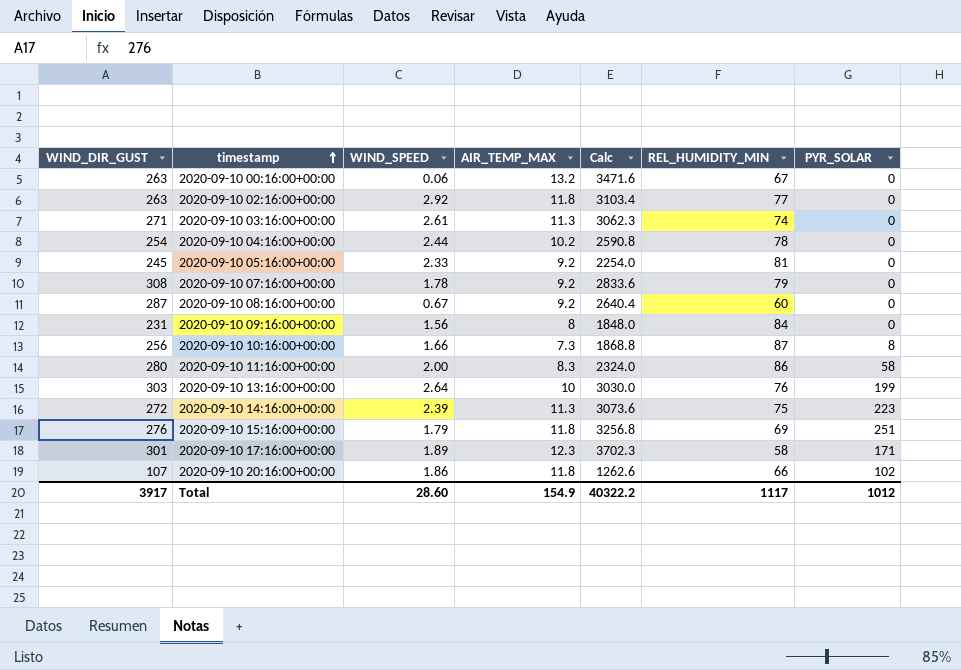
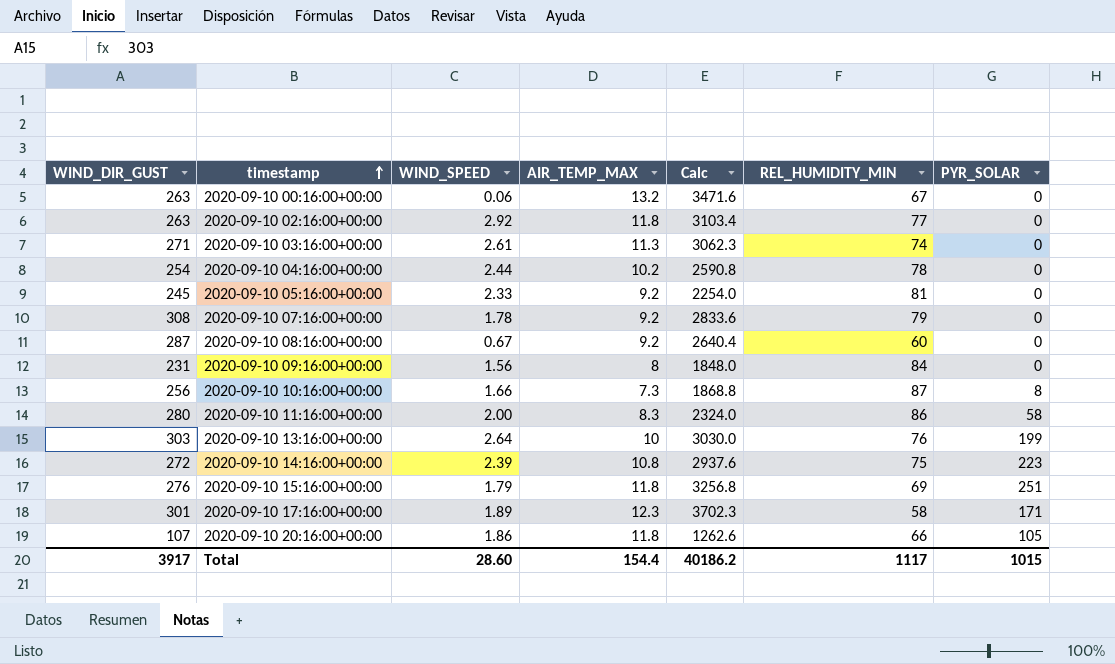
2020-09-10 14:16:00+00:00 | AIR_TEMP_MAX: 11.3 -> 10.8
2020-09-10 14:16:00+00:00 | Calc: 3073.6 -> 2937.6
2020-09-10 20:16:00+00:00 | PYR_SOLAR: 102 -> 105
Total | AIR_TEMP_MAX: 154.9 -> 154.4
Total | Calc: 40322.2 -> 40186.2
Total | PYR_SOLAR: 1012 -> 1015

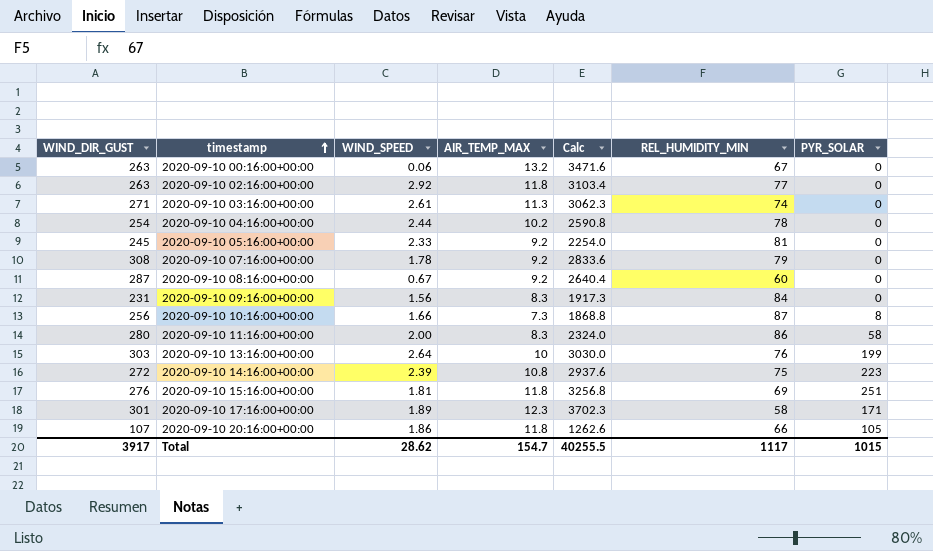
2020-09-10 09:16:00+00:00 | AIR_TEMP_MAX: 8 -> 8.3
2020-09-10 09:16:00+00:00 | Calc: 1848.0 -> 1917.3
2020-09-10 15:16:00+00:00 | WIND_SPEED: 1.79 -> 1.81
Total | WIND_SPEED: 28.60 -> 28.62
Total | AIR_TEMP_MAX: 154.4 -> 154.7
Total | Calc: 40186.2 -> 40255.5

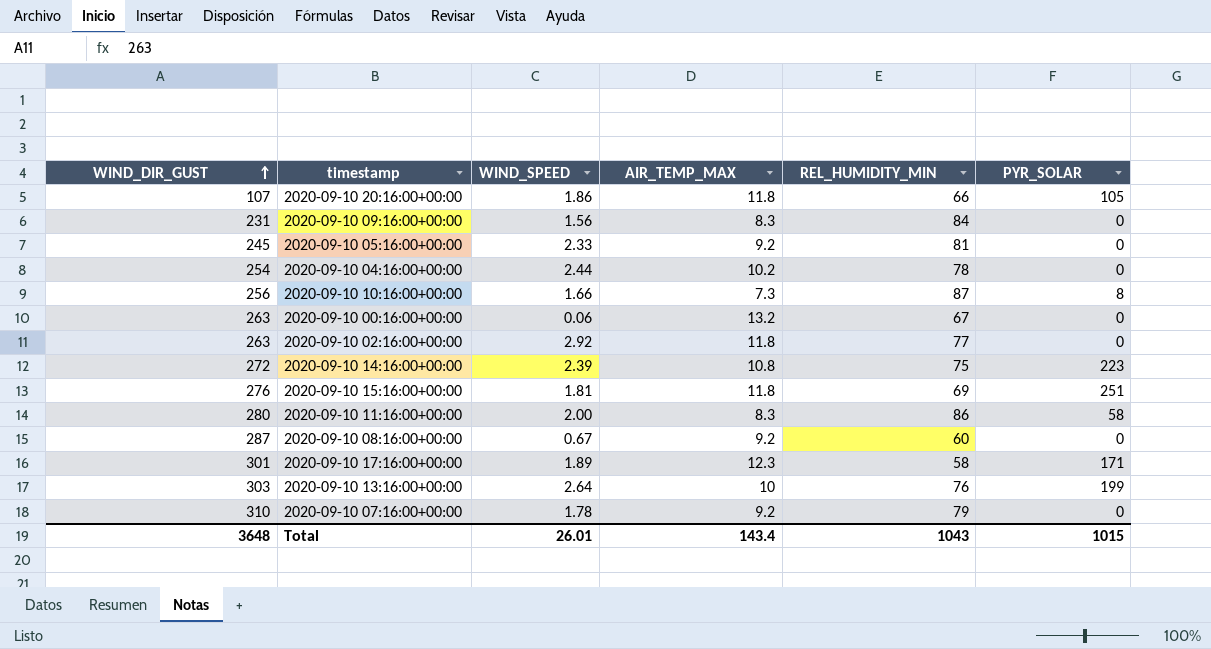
row order: timestamp ascending -> WIND_DIR_GUST ascending
column Calc | formula: [WIND_DIR_GUST] * [AIR_TEMP_MAX] -> none
row 2020-09-10 03:16:00+00:00: 271 | 2.61 | 11.3 | 3062.3 | 74 | 0 -> none
2020-09-10 07:16:00+00:00 | WIND_DIR_GUST: 308 -> 310
Total | WIND_DIR_GUST: 3917 -> 3648
Total | WIND_SPEED: 28.62 -> 26.01
Total | AIR_TEMP_MAX: 154.7 -> 143.4
Total | REL_HUMIDITY_MIN: 1117 -> 1043

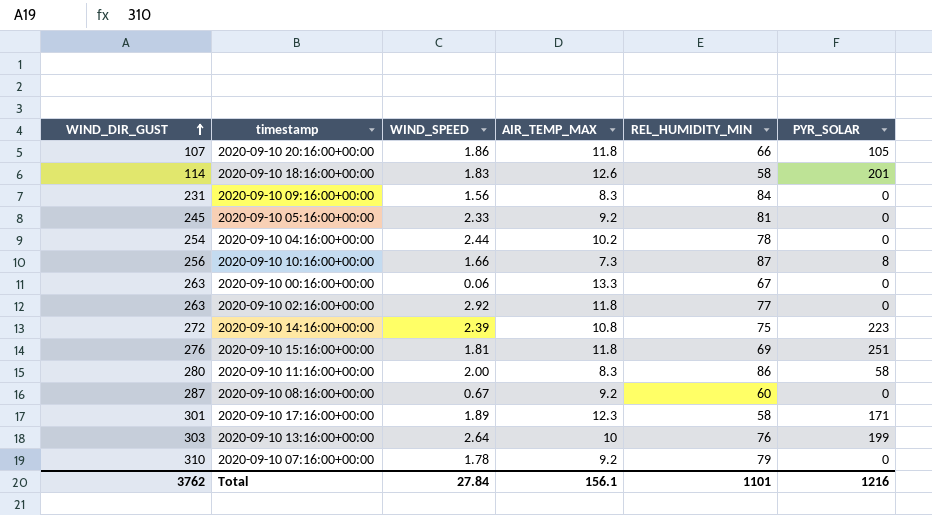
row 2020-09-10 18:16:00+00:00: none -> 114 | 1.83 | 12.6 | 58 | 201
2020-09-10 00:16:00+00:00 | AIR_TEMP_MAX: 13.2 -> 13.3
Total | WIND_DIR_GUST: 3648 -> 3762
Total | WIND_SPEED: 26.01 -> 27.84
Total | AIR_TEMP_MAX: 143.4 -> 156.1
Total | REL_HUMIDITY_MIN: 1043 -> 1101
Total | PYR_SOLAR: 1015 -> 1216

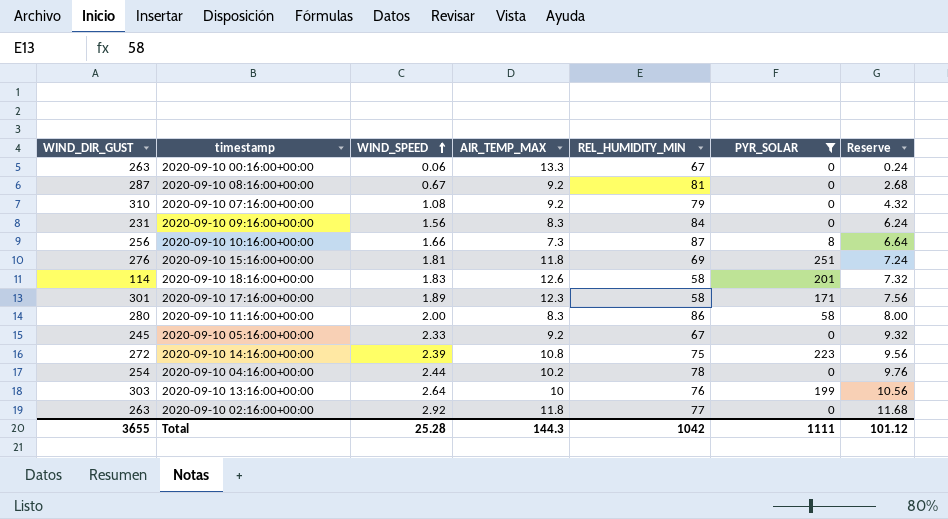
filter: none -> PYR_SOLAR != 105
row order: WIND_DIR_GUST ascending -> WIND_SPEED ascending
column Reserve | formula: none -> [WIND_SPEED] * 4
2020-09-10 08:16:00+00:00 | REL_HUMIDITY_MIN: 60 -> 81
2020-09-10 07:16:00+00:00 | WIND_SPEED: 1.78 -> 1.08
2020-09-10 05:16:00+00:00 | REL_HUMIDITY_MIN: 81 -> 67
Total | WIND_DIR_GUST: 3762 -> 3655
Total | WIND_SPEED: 27.84 -> 25.28
Total | AIR_TEMP_MAX: 156.1 -> 144.3
Total | REL_HUMIDITY_MIN: 1101 -> 1042
Total | PYR_SOLAR: 1216 -> 1111

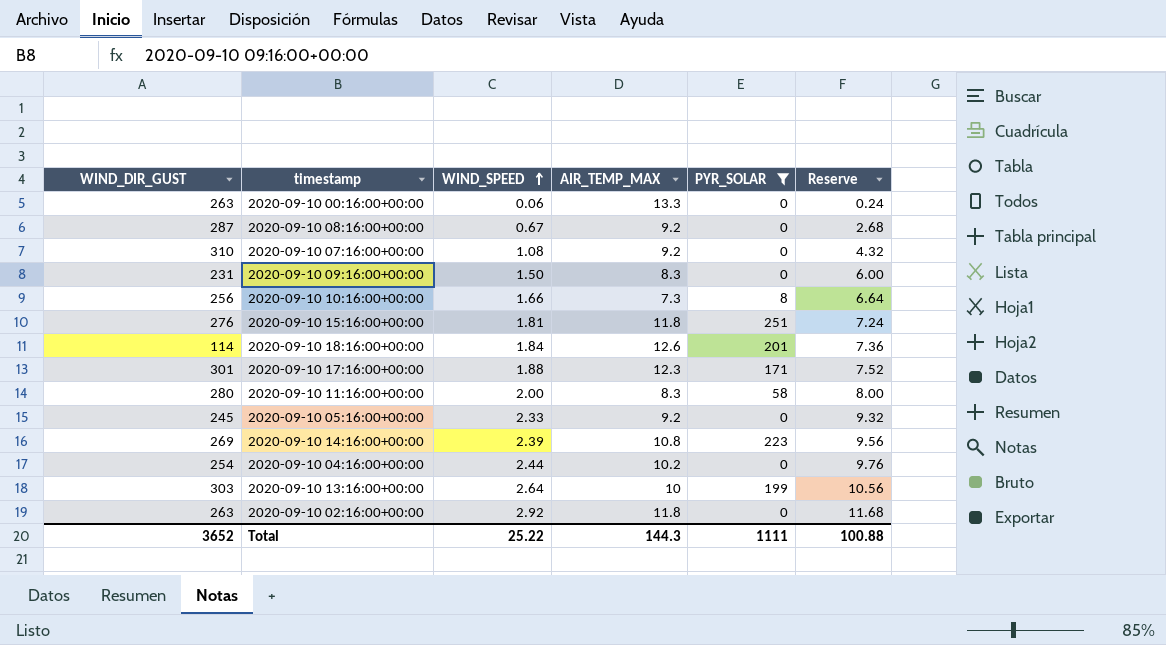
column REL_HUMIDITY_MIN | position: 5 -> none
2020-09-10 09:16:00+00:00 | WIND_SPEED: 1.56 -> 1.50
2020-09-10 09:16:00+00:00 | Reserve: 6.24 -> 6.00
2020-09-10 18:16:00+00:00 | WIND_SPEED: 1.83 -> 1.84
2020-09-10 18:16:00+00:00 | Reserve: 7.32 -> 7.36
2020-09-10 17:16:00+00:00 | WIND_SPEED: 1.89 -> 1.88
2020-09-10 17:16:00+00:00 | Reserve: 7.56 -> 7.52
2020-09-10 14:16:00+00:00 | WIND_DIR_GUST: 272 -> 269
Total | WIND_DIR_GUST: 3655 -> 3652
Total | WIND_SPEED: 25.28 -> 25.22
Total | Reserve: 101.12 -> 100.88

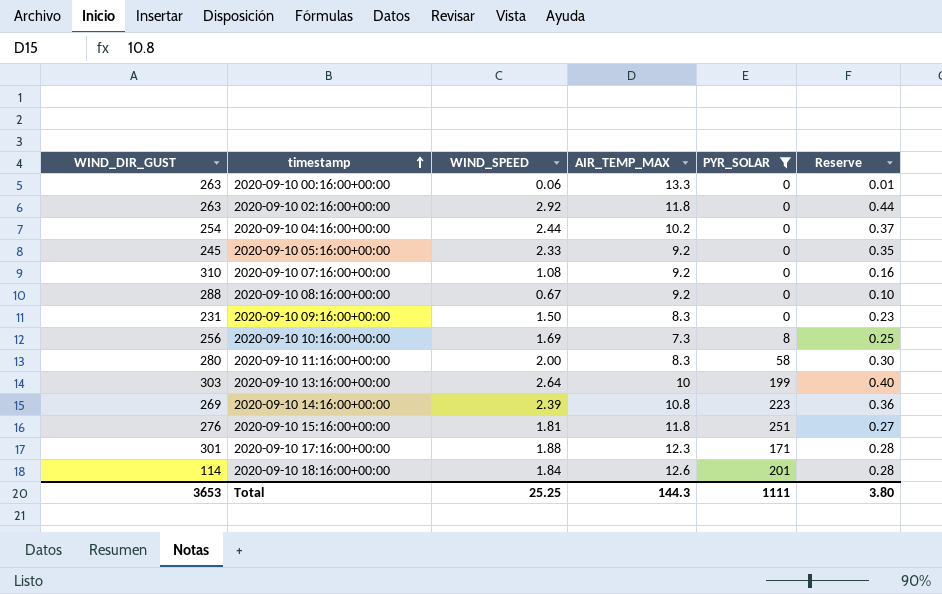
row order: WIND_SPEED ascending -> timestamp ascending
column Reserve | formula: [WIND_SPEED] * 4 -> [WIND_SPEED] * 0.15
2020-09-10 08:16:00+00:00 | WIND_DIR_GUST: 287 -> 288
2020-09-10 10:16:00+00:00 | WIND_SPEED: 1.66 -> 1.69
Total | WIND_DIR_GUST: 3652 -> 3653
Total | WIND_SPEED: 25.22 -> 25.25
Total | Reserve: 100.88 -> 3.80

